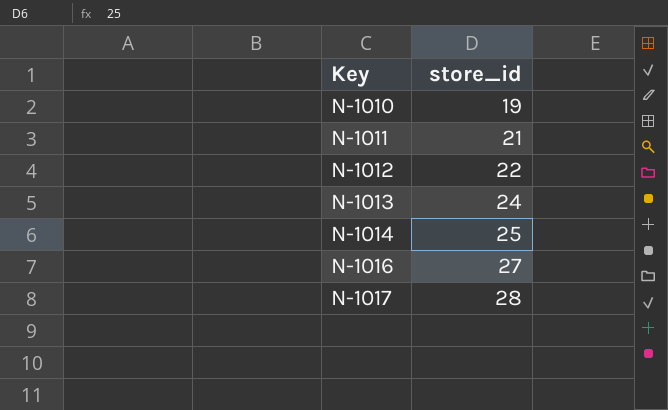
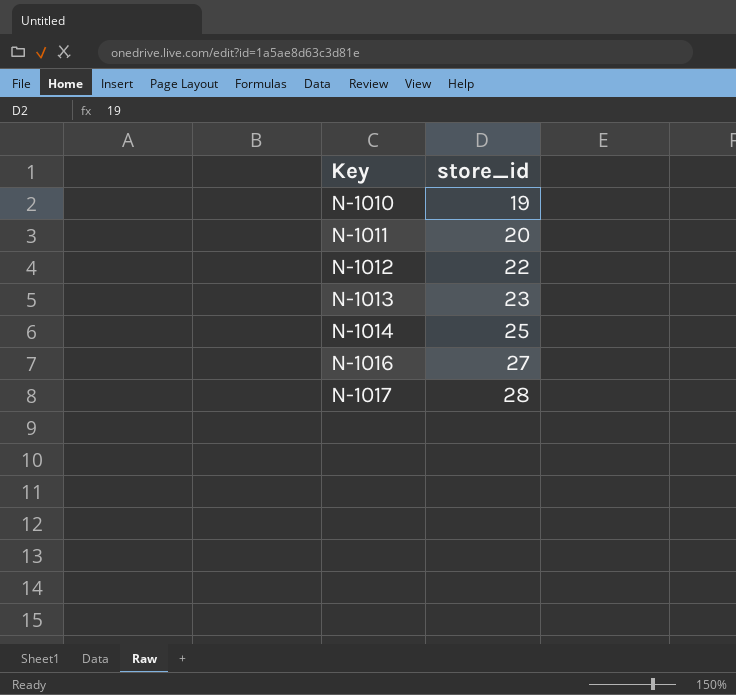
N-1011 | store_id: 21 -> 20
N-1013 | store_id: 24 -> 23

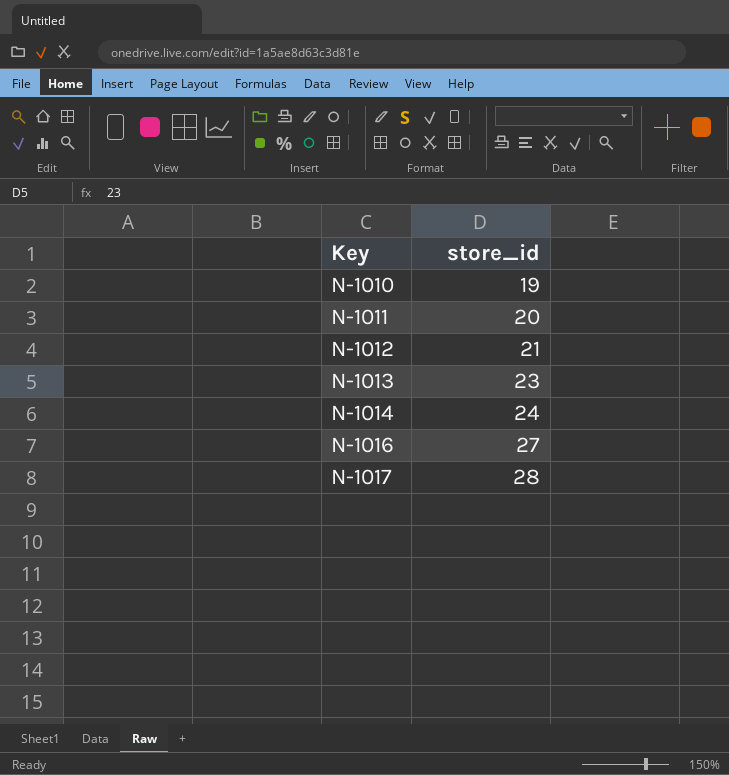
N-1012 | store_id: 22 -> 21
N-1014 | store_id: 25 -> 24

